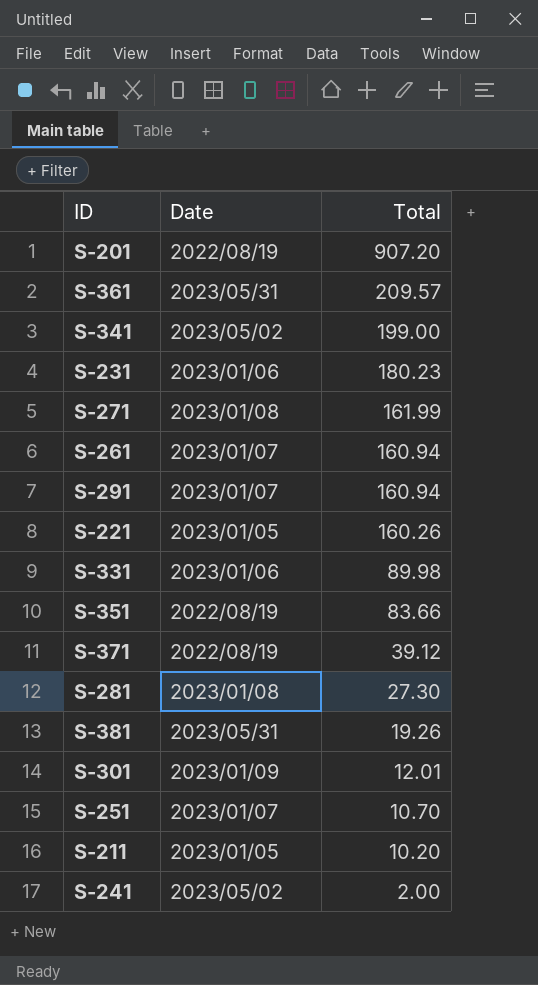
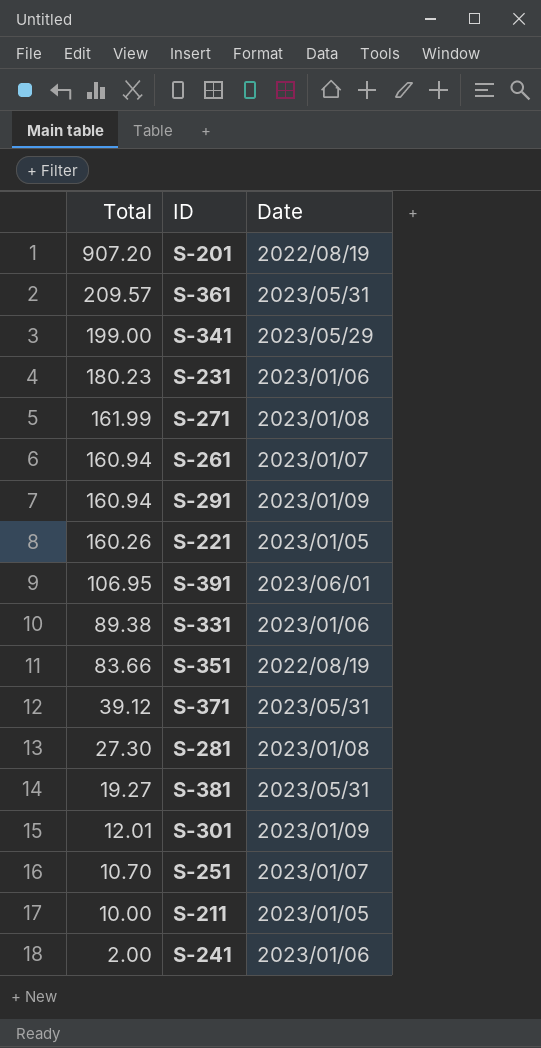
column Total | position: 3 -> 1
S-341 | Date: 2023/05/02 -> 2023/05/29
S-291 | Date: 2023/01/07 -> 2023/01/09
row S-391: none -> 106.95 | 2023/06/01
S-331 | Total: 89.98 -> 89.38
S-371 | Date: 2022/08/19 -> 2023/05/31
S-381 | Total: 19.26 -> 19.27
S-211 | Total: 10.20 -> 10.00
S-241 | Date: 2023/05/02 -> 2023/01/06

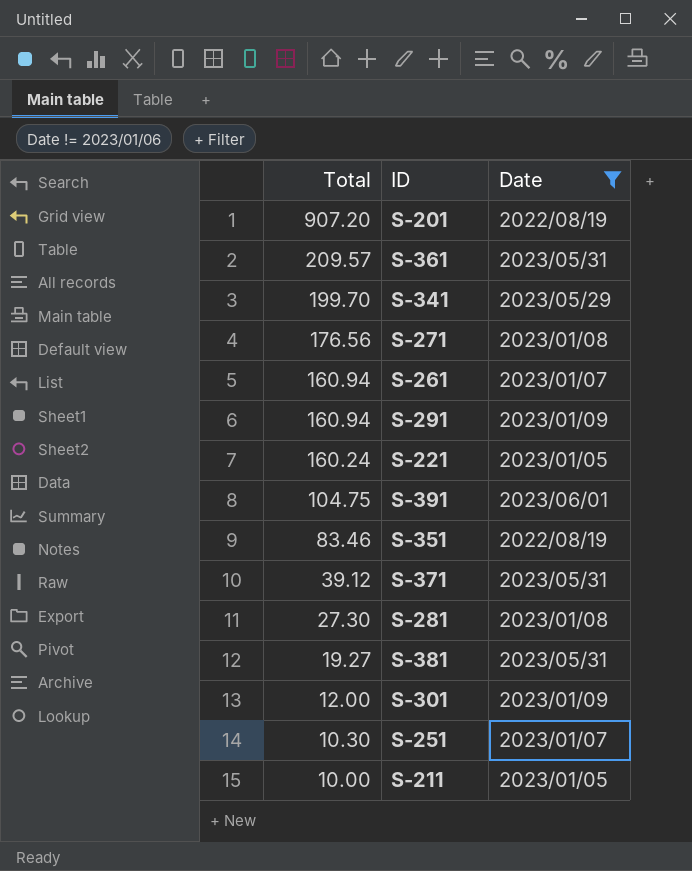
filter: none -> Date != 2023/01/06
S-341 | Total: 199.00 -> 199.70
S-271 | Total: 161.99 -> 176.56
S-221 | Total: 160.26 -> 160.24
S-391 | Total: 106.95 -> 104.75
S-351 | Total: 83.66 -> 83.46
S-301 | Total: 12.01 -> 12.00
S-251 | Total: 10.70 -> 10.30

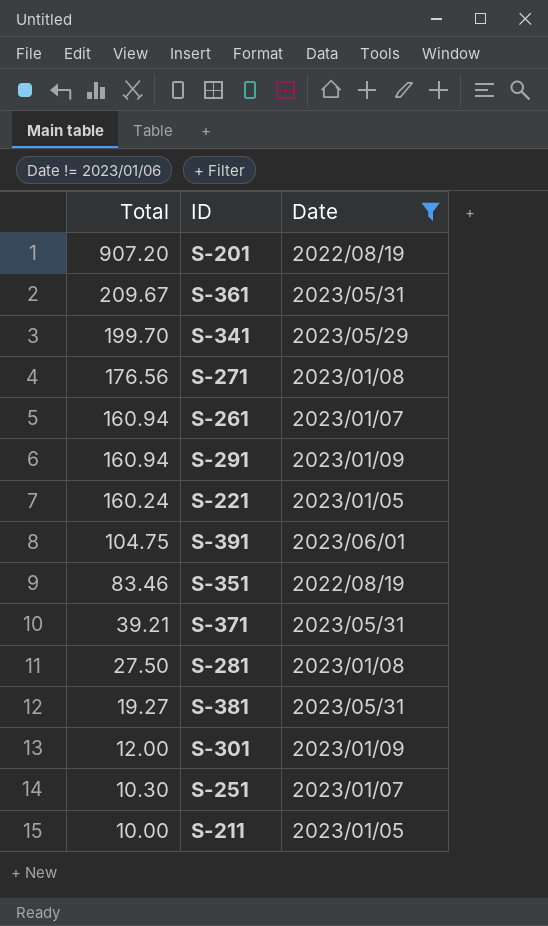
S-361 | Total: 209.57 -> 209.67
S-371 | Total: 39.12 -> 39.21
S-281 | Total: 27.30 -> 27.50

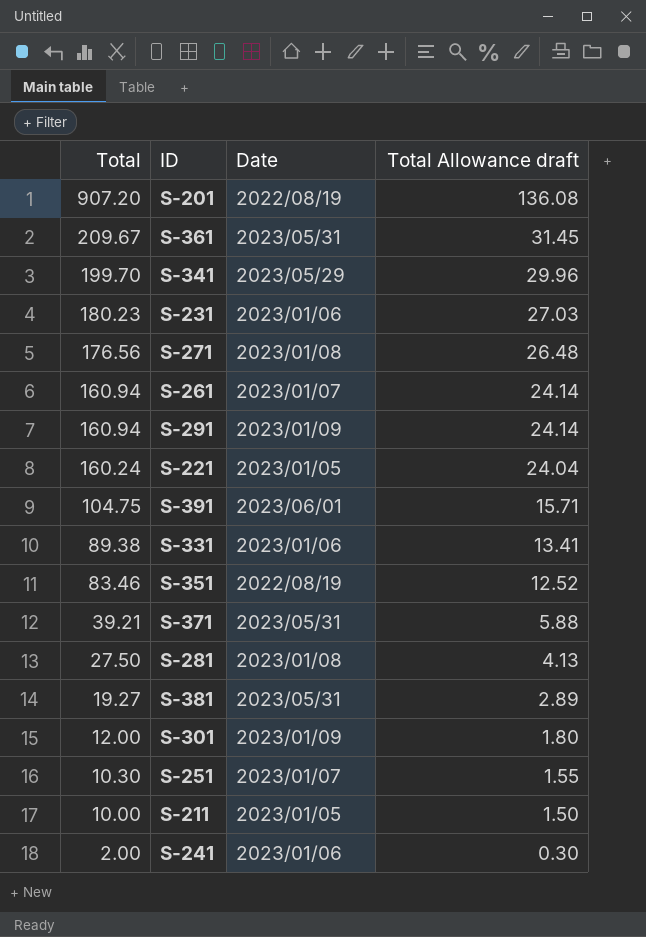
filter: Date != 2023/01/06 -> none
column Total Allowance draft | formula: none -> [Total] * 0.15

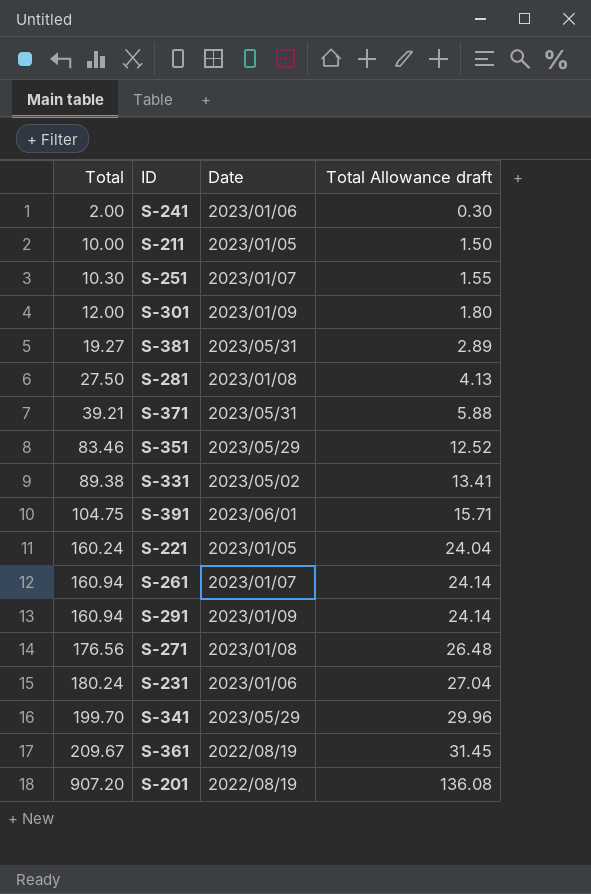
row order: Total descending -> Total ascending
S-351 | Date: 2022/08/19 -> 2023/05/29
S-331 | Date: 2023/01/06 -> 2023/05/02
S-231 | Total: 180.23 -> 180.24
S-231 | Total Allowance draft: 27.03 -> 27.04
S-361 | Date: 2023/05/31 -> 2022/08/19

